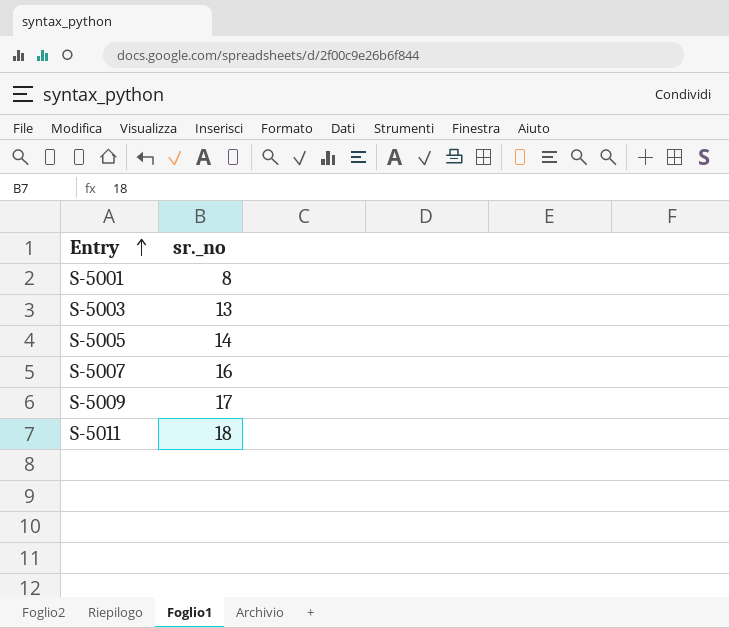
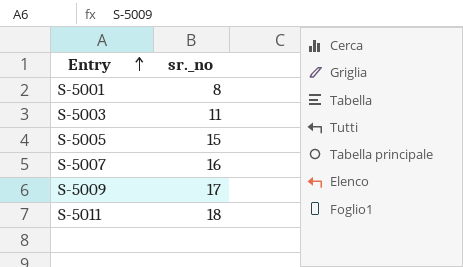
S-5003 | sr._no: 13 -> 11
S-5005 | sr._no: 14 -> 15

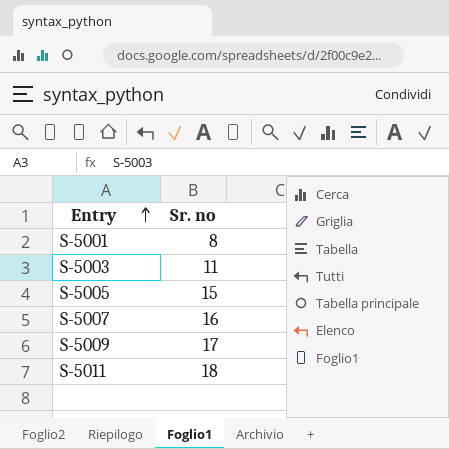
column name: sr._no -> Sr. no

